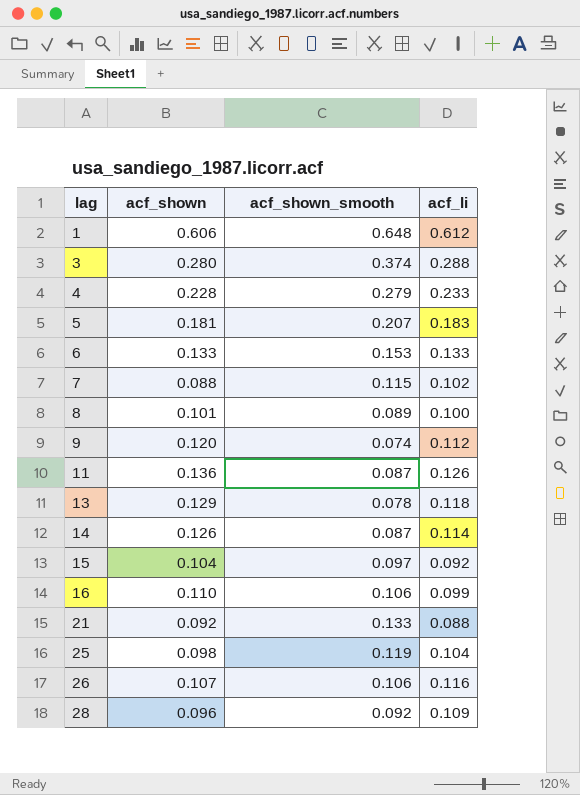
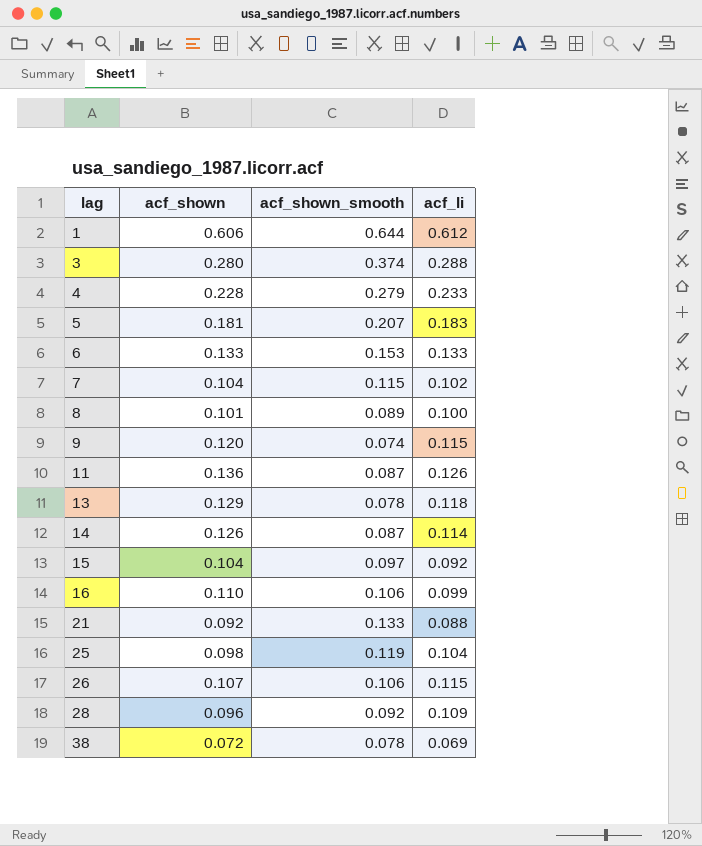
1 | acf_shown_smooth: 0.648 -> 0.644
7 | acf_shown: 0.088 -> 0.104
9 | acf_li: 0.112 -> 0.115
26 | acf_li: 0.116 -> 0.115
row 38: none -> 0.072 | 0.078 | 0.069

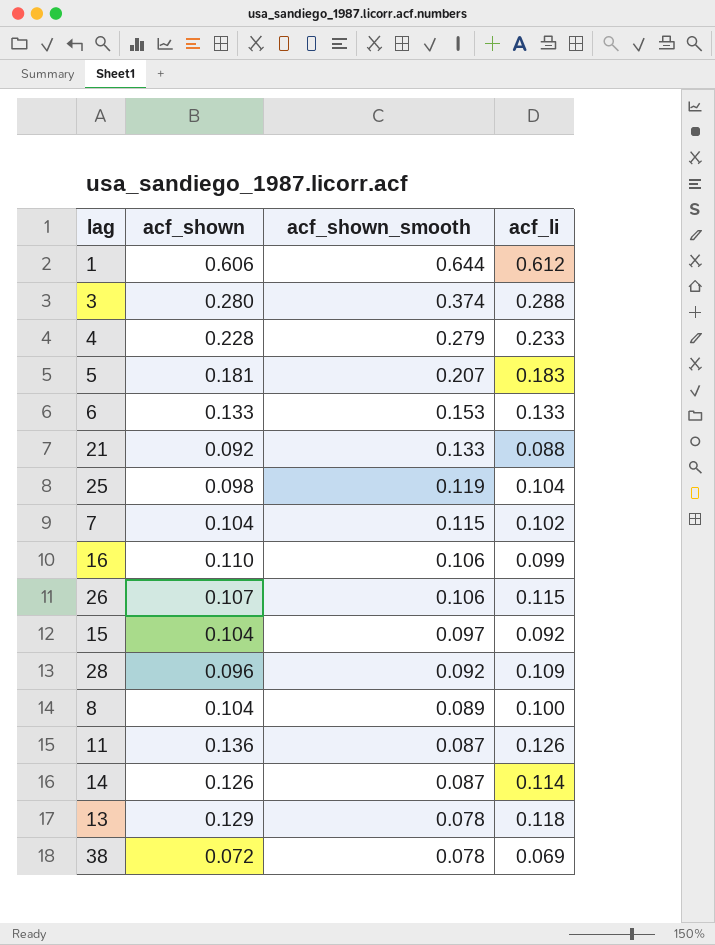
row order: lag ascending -> acf_shown_smooth descending
row 9: 0.120 | 0.074 | 0.115 -> none
8 | acf_shown: 0.101 -> 0.104

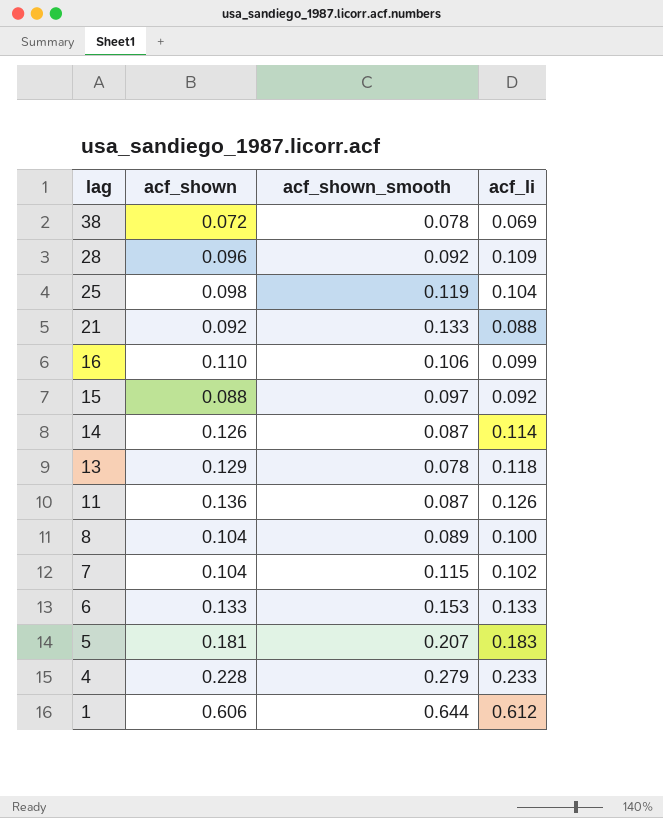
row order: acf_shown_smooth descending -> lag descending
row 3: 0.280 | 0.374 | 0.288 -> none
row 26: 0.107 | 0.106 | 0.115 -> none
15 | acf_shown: 0.104 -> 0.088

